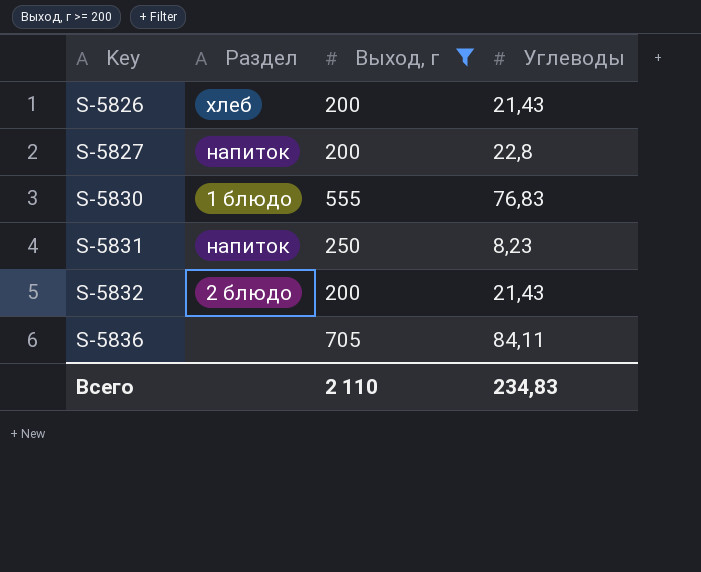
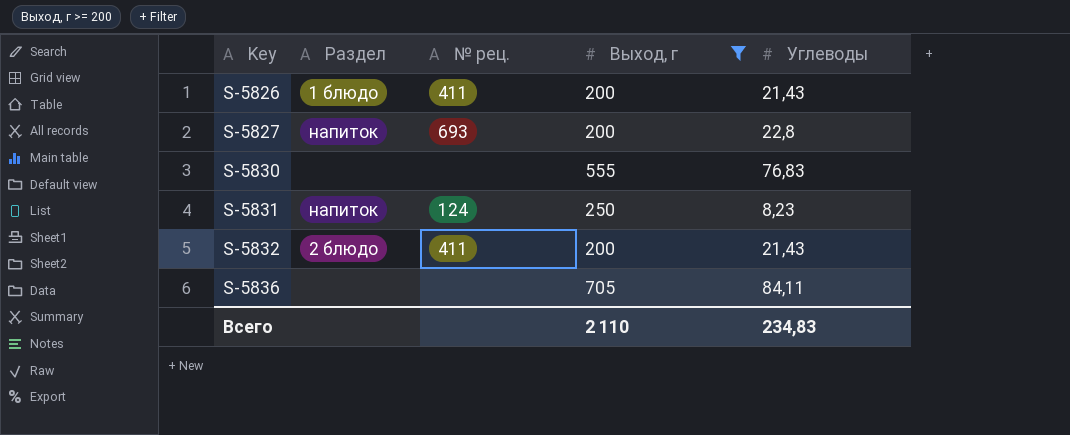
column № рец. | position: none -> 3
S-5826 | Раздел: хлеб -> 1 блюдо
S-5830 | Раздел: 1 блюдо -> none

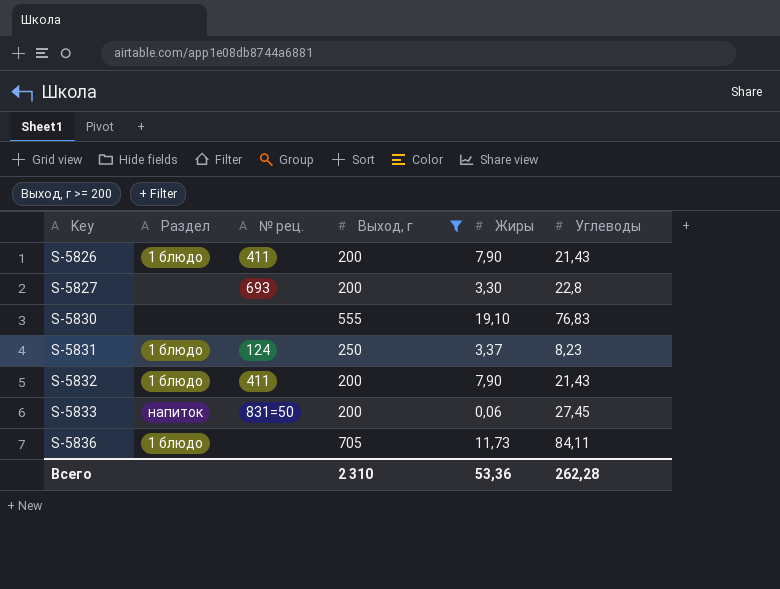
column Жиры | position: none -> 5
S-5827 | Раздел: напиток -> none
S-5831 | Раздел: напиток -> 1 блюдо
S-5832 | Раздел: 2 блюдо -> 1 блюдо
row S-5833: none -> напиток | 831=50 | 200 | 0,06 | 27,45
S-5836 | Раздел: none -> 1 блюдо
Всего | Выход, г: 2 110 -> 2 310
Всего | Углеводы: 234,83 -> 262,28

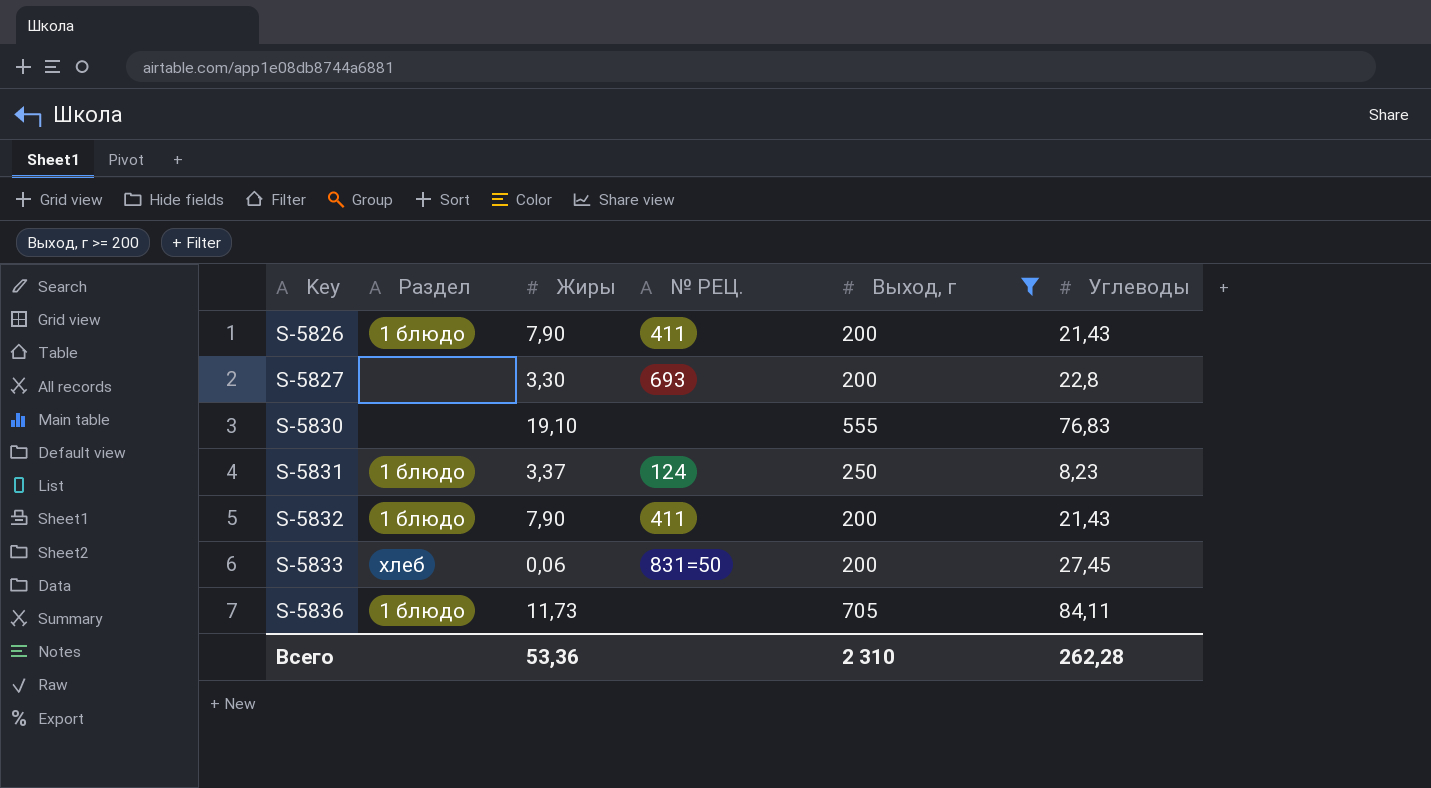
column Жиры | position: 5 -> 3
column name: № рец. -> № РЕЦ.
S-5833 | Раздел: напиток -> хлеб

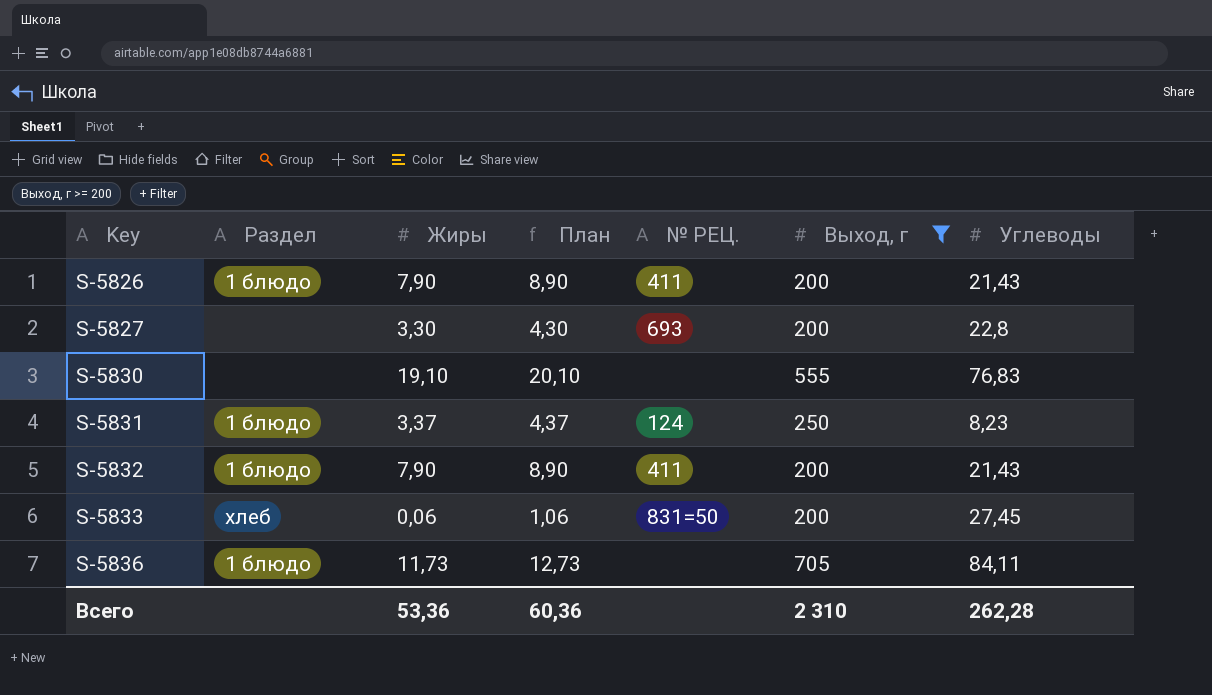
column План | formula: none -> [Жиры] + 1

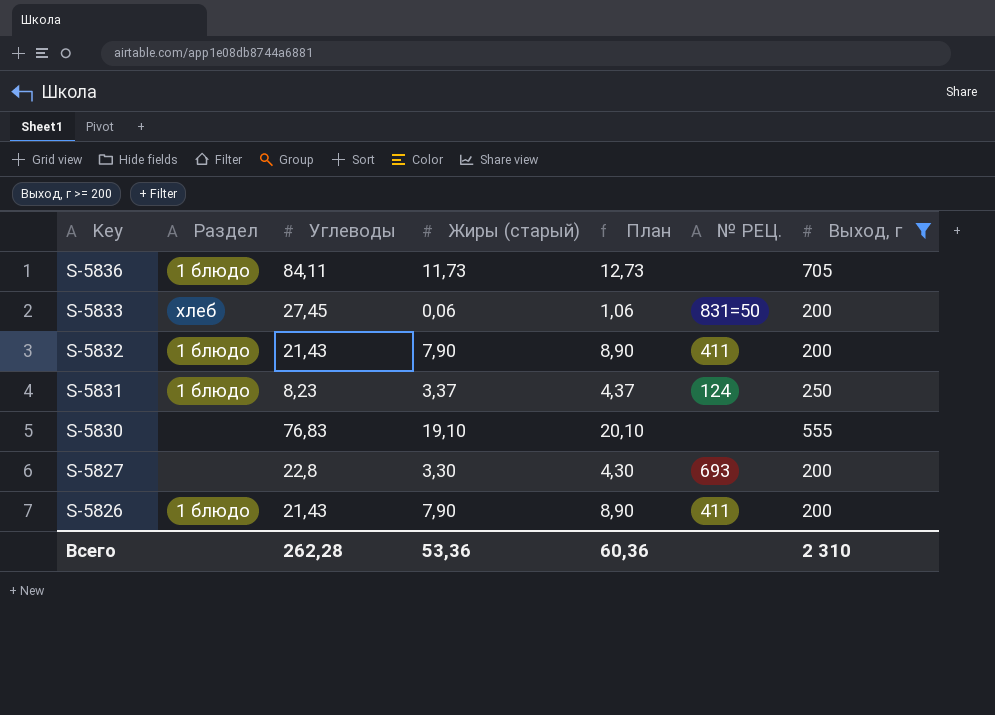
row order: Key ascending -> Key descending
column Углеводы | position: 7 -> 3
column name: Жиры -> Жиры (старый)

